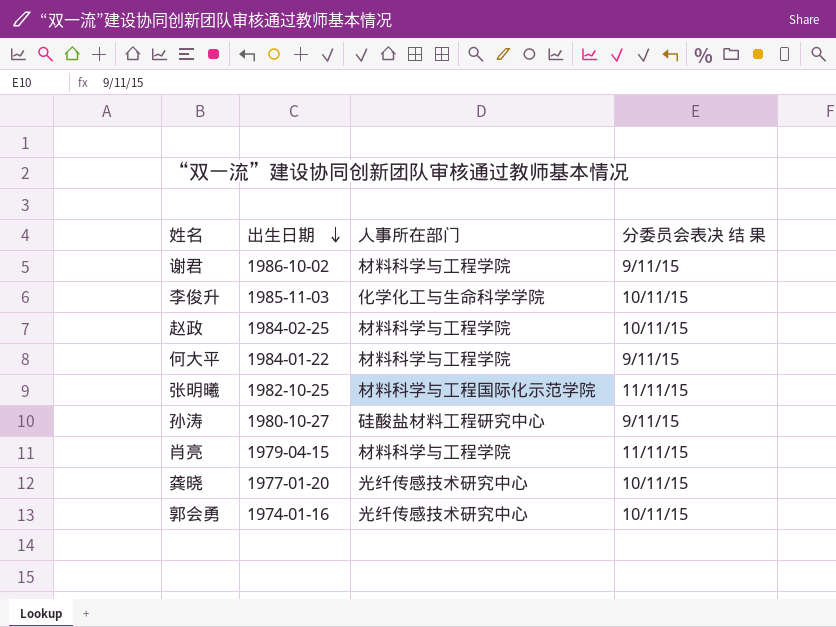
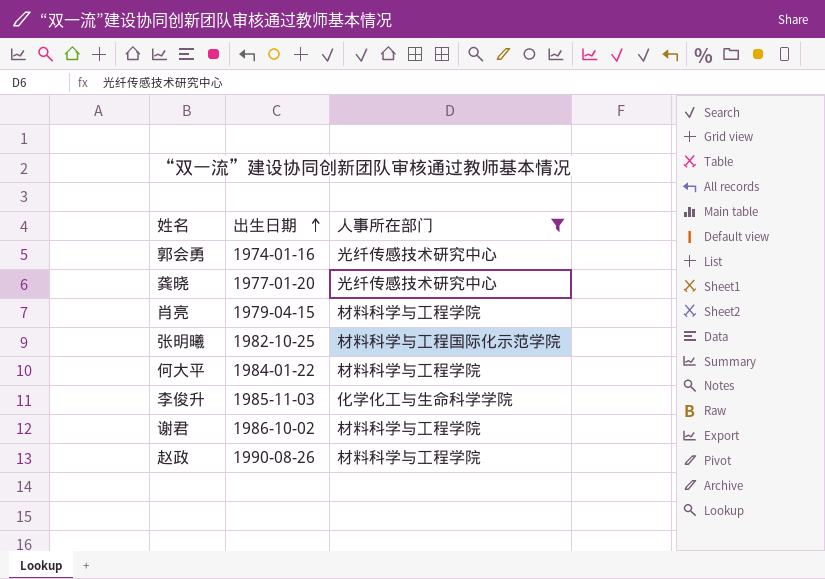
filter: none -> 人事所在部门 != 硅酸盐材料工程研究中心
row order: 出生日期 descending -> 出生日期 ascending
column 分委员会表决 结 果 | position: 4 -> none
赵政 | 出生日期: 1984-02-25 -> 1990-08-26

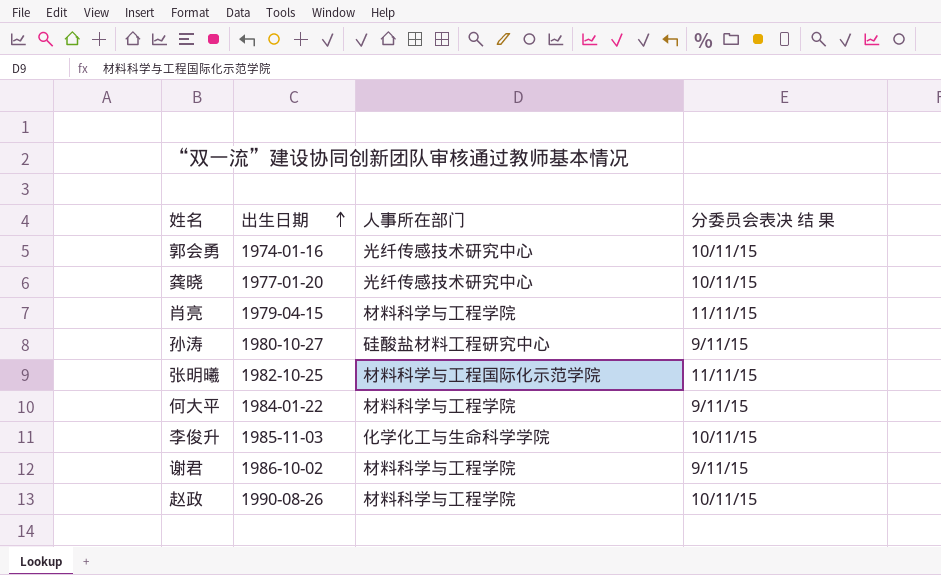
filter: 人事所在部门 != 硅酸盐材料工程研究中心 -> none
column 分委员会表决 结 果 | position: none -> 4

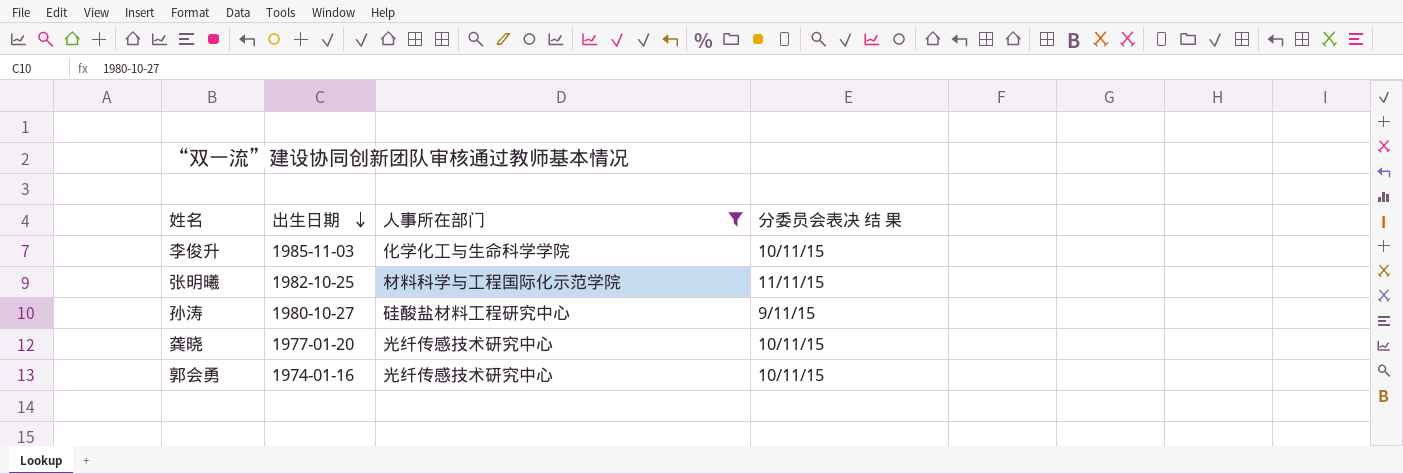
filter: none -> 人事所在部门 != 材料科学与工程学院
row order: 出生日期 ascending -> 出生日期 descending

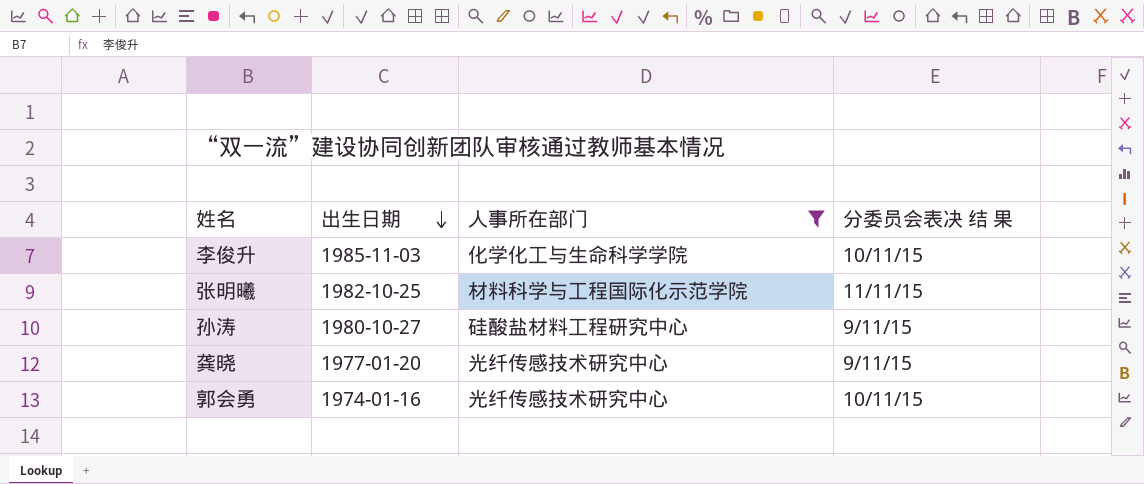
龚晓 | 分委员会表决 结 果: 10/11/15 -> 9/11/15

